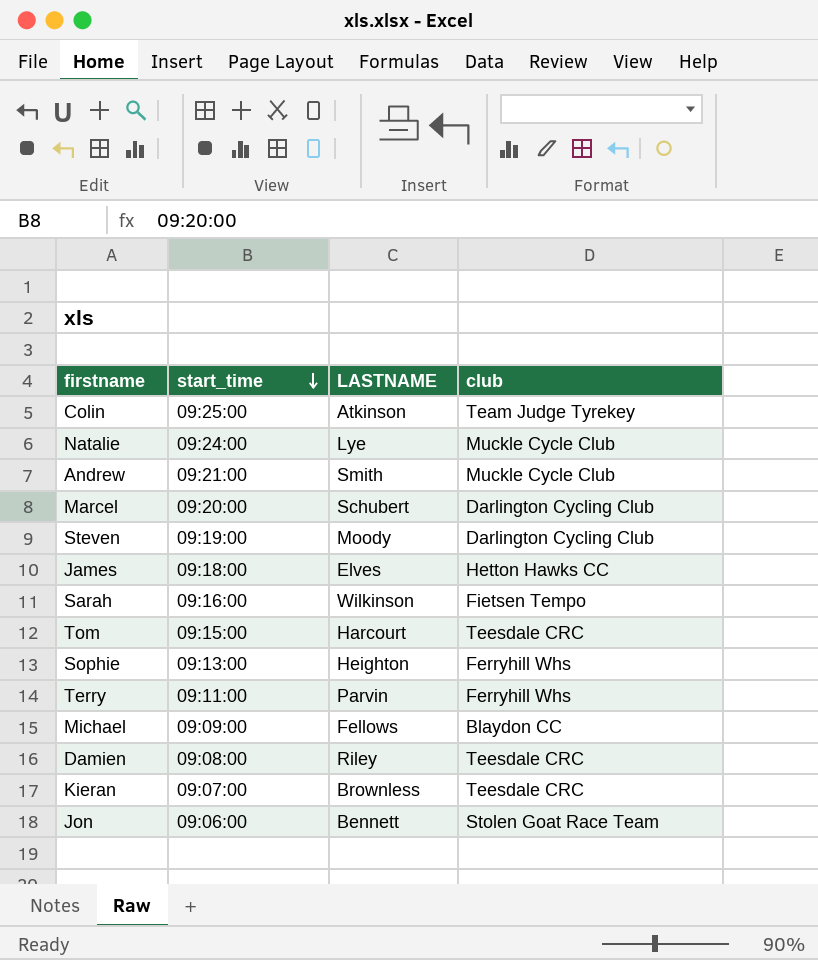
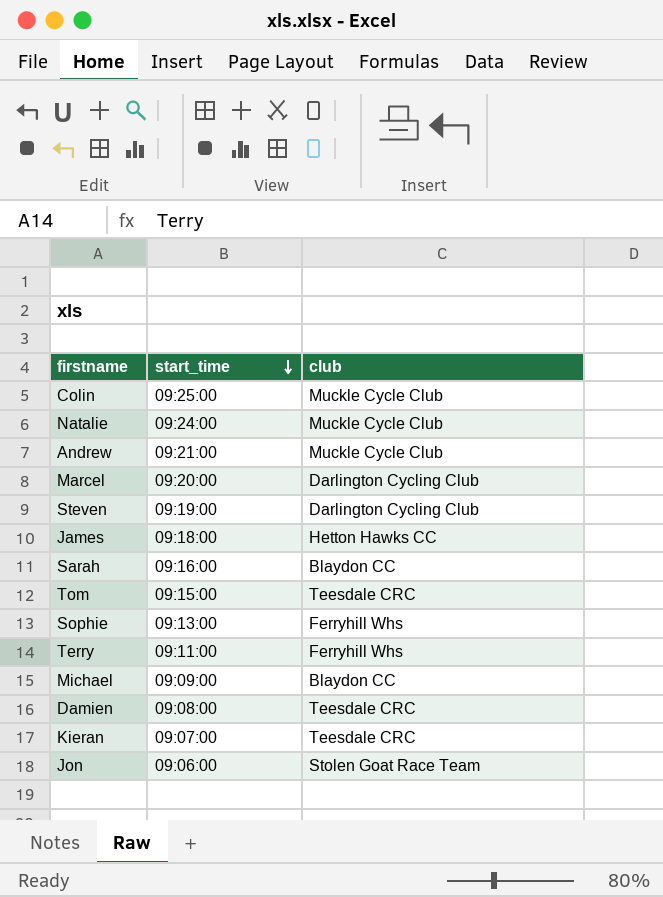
column LASTNAME | position: 3 -> none
Colin | club: Team Judge Tyrekey -> Muckle Cycle Club
Sarah | club: Fietsen Tempo -> Blaydon CC

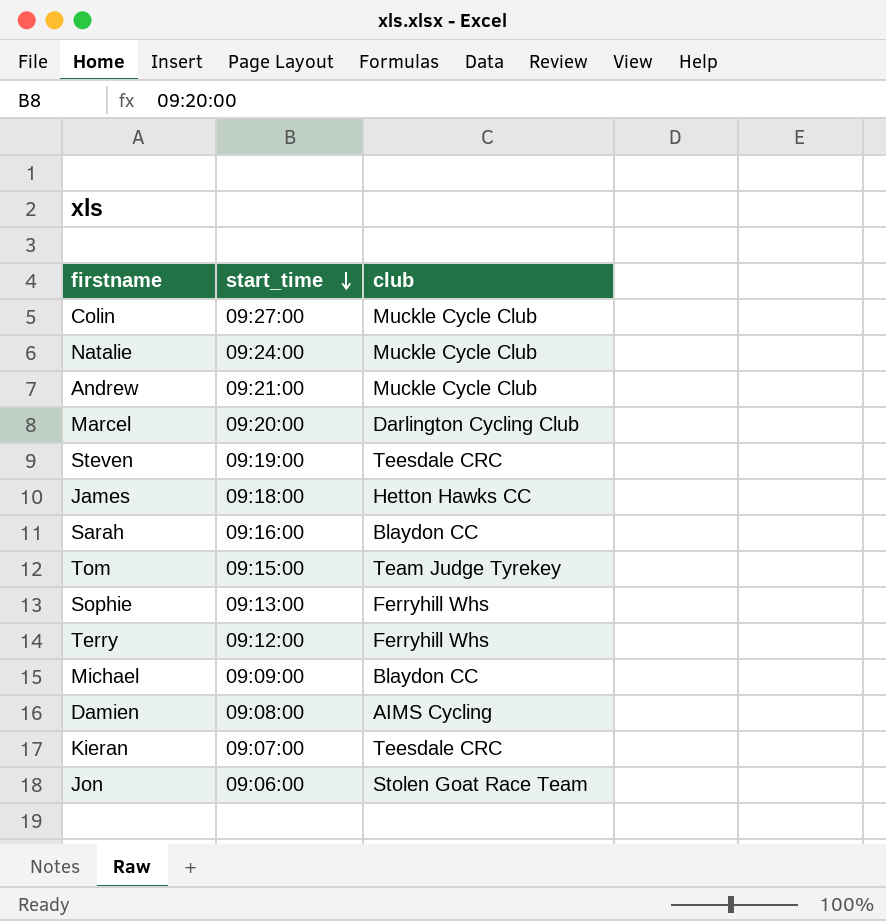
Colin | start_time: 09:25:00 -> 09:27:00
Steven | club: Darlington Cycling Club -> Teesdale CRC
Tom | club: Teesdale CRC -> Team Judge Tyrekey
Terry | start_time: 09:11:00 -> 09:12:00
Damien | club: Teesdale CRC -> AIMS Cycling

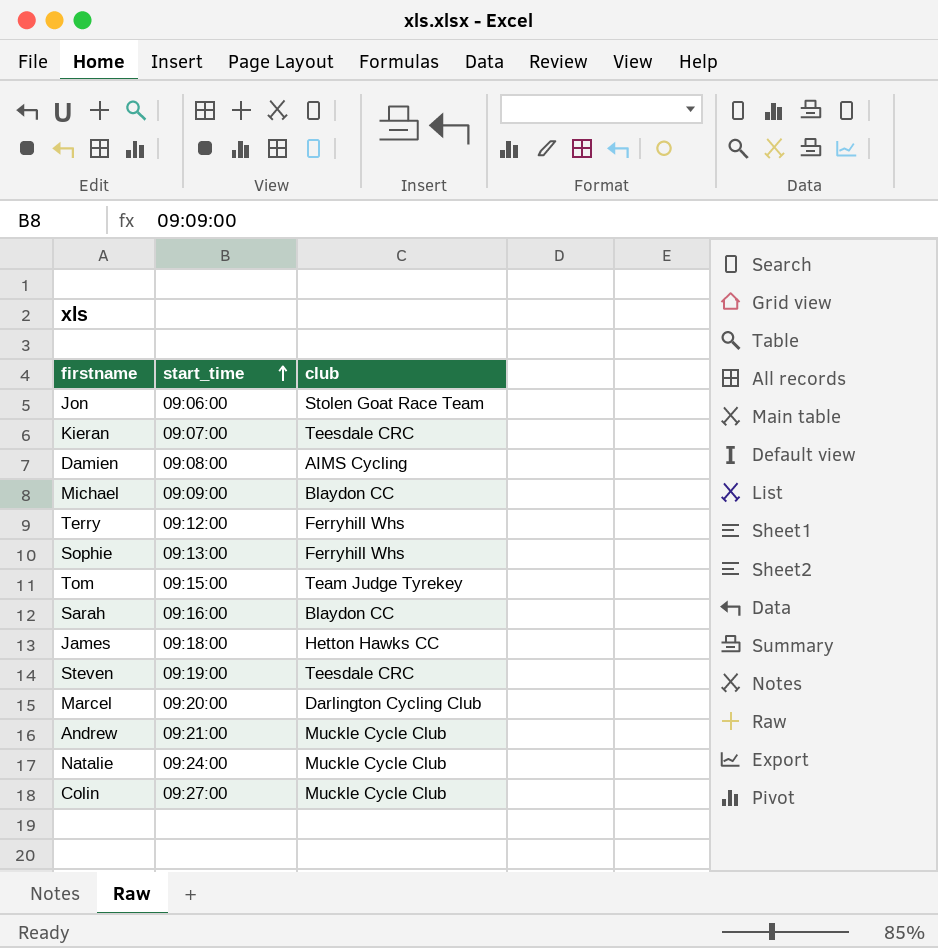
row order: start_time descending -> start_time ascending

